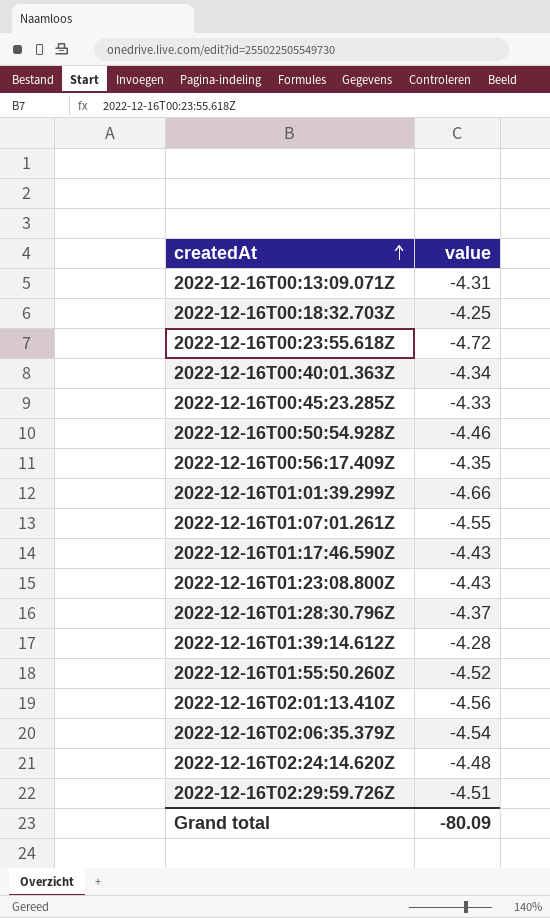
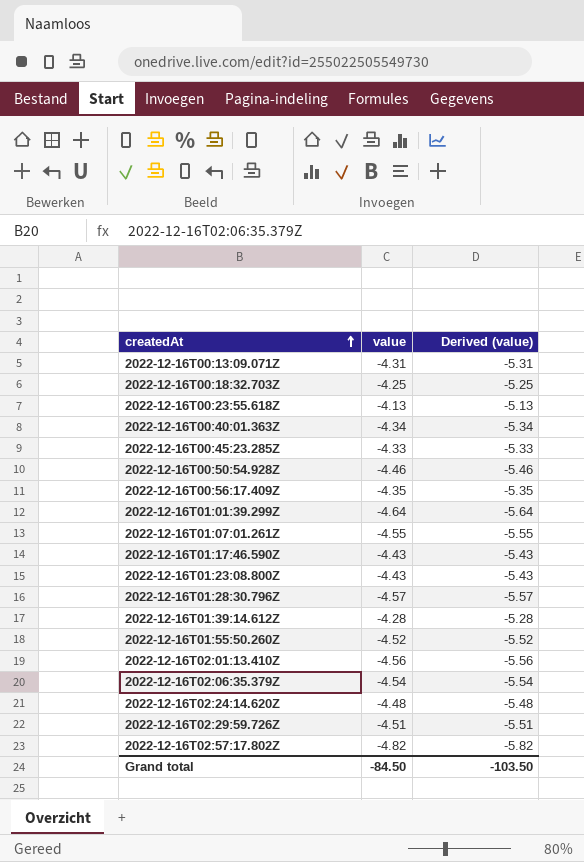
column Derived (value) | formula: none -> [value] - 1
2022-12-16T00:23:55.618Z | value: -4.72 -> -4.13
2022-12-16T01:01:39.299Z | value: -4.66 -> -4.64
2022-12-16T01:28:30.796Z | value: -4.37 -> -4.57
row 2022-12-16T02:57:17.802Z: none -> -4.82 | -5.82
Grand total | value: -80.09 -> -84.50

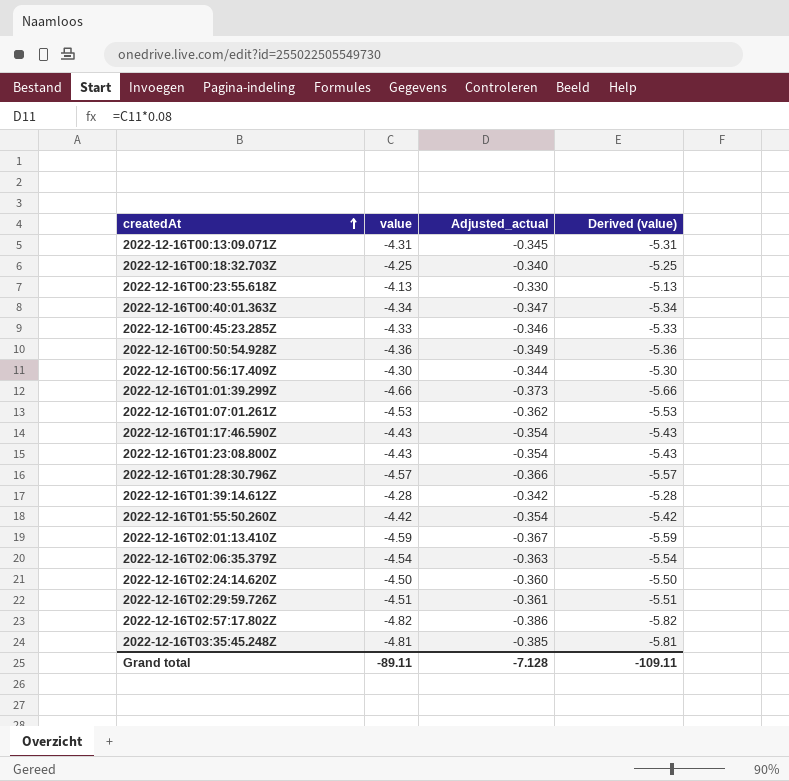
column Adjusted_actual | formula: none -> [value] * 0.08
2022-12-16T00:50:54.928Z | value: -4.46 -> -4.36
2022-12-16T00:50:54.928Z | Derived (value): -5.46 -> -5.36
2022-12-16T00:56:17.409Z | value: -4.35 -> -4.30
2022-12-16T00:56:17.409Z | Derived (value): -5.35 -> -5.30
2022-12-16T01:01:39.299Z | value: -4.64 -> -4.66
2022-12-16T01:01:39.299Z | Derived (value): -5.64 -> -5.66
2022-12-16T01:07:01.261Z | value: -4.55 -> -4.53
2022-12-16T01:07:01.261Z | Derived (value): -5.55 -> -5.53
2022-12-16T01:55:50.260Z | value: -4.52 -> -4.42
2022-12-16T01:55:50.260Z | Derived (value): -5.52 -> -5.42
2022-12-16T02:01:13.410Z | value: -4.56 -> -4.59
2022-12-16T02:01:13.410Z | Derived (value): -5.56 -> -5.59
2022-12-16T02:24:14.620Z | value: -4.48 -> -4.50
2022-12-16T02:24:14.620Z | Derived (value): -5.48 -> -5.50
row 2022-12-16T03:35:45.248Z: none -> -4.81 | -0.385 | -5.81
Grand total | value: -84.50 -> -89.11
Grand total | Derived (value): -103.50 -> -109.11

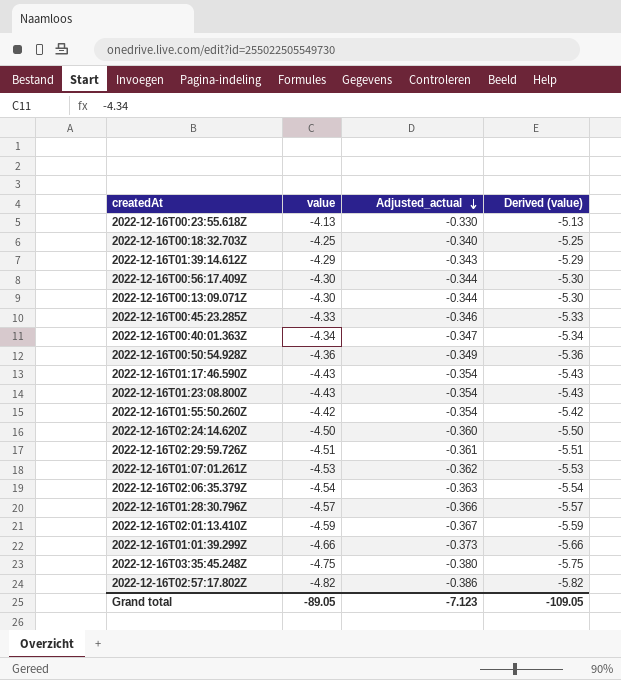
row order: createdAt ascending -> Adjusted_actual descending
2022-12-16T01:39:14.612Z | value: -4.28 -> -4.29
2022-12-16T01:39:14.612Z | Adjusted_actual: -0.342 -> -0.343
2022-12-16T01:39:14.612Z | Derived (value): -5.28 -> -5.29
2022-12-16T00:13:09.071Z | value: -4.31 -> -4.30
2022-12-16T00:13:09.071Z | Adjusted_actual: -0.345 -> -0.344
2022-12-16T00:13:09.071Z | Derived (value): -5.31 -> -5.30
2022-12-16T03:35:45.248Z | value: -4.81 -> -4.75
2022-12-16T03:35:45.248Z | Adjusted_actual: -0.385 -> -0.380
2022-12-16T03:35:45.248Z | Derived (value): -5.81 -> -5.75
Grand total | value: -89.11 -> -89.05
Grand total | Adjusted_actual: -7.128 -> -7.123
Grand total | Derived (value): -109.11 -> -109.05

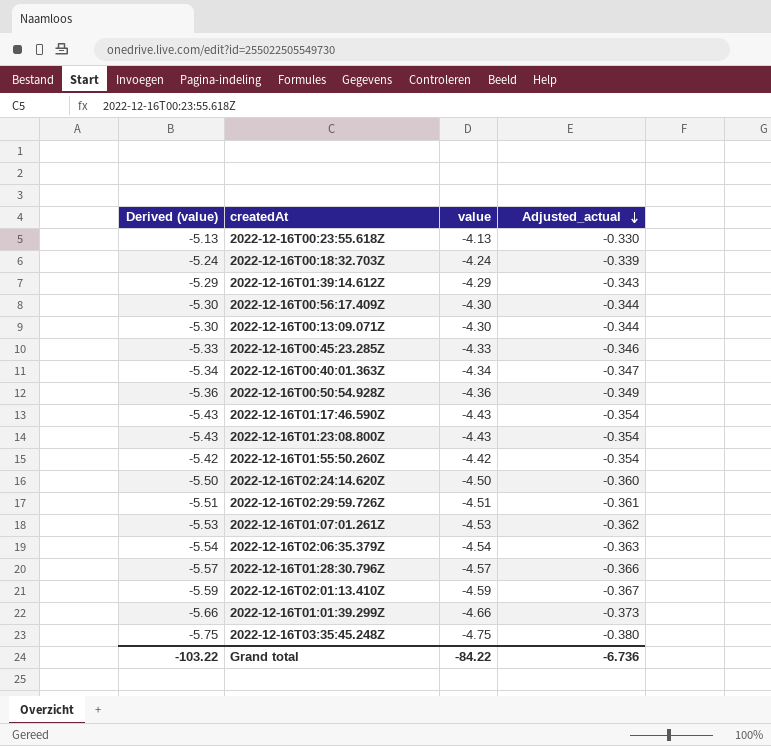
column Derived (value) | position: 4 -> 1
row 2022-12-16T02:57:17.802Z: -4.82 | -0.386 | -5.82 -> none
2022-12-16T00:18:32.703Z | Derived (value): -5.25 -> -5.24
2022-12-16T00:18:32.703Z | value: -4.25 -> -4.24
2022-12-16T00:18:32.703Z | Adjusted_actual: -0.340 -> -0.339
Grand total | Derived (value): -109.05 -> -103.22
Grand total | value: -89.05 -> -84.22
Grand total | Adjusted_actual: -7.123 -> -6.736

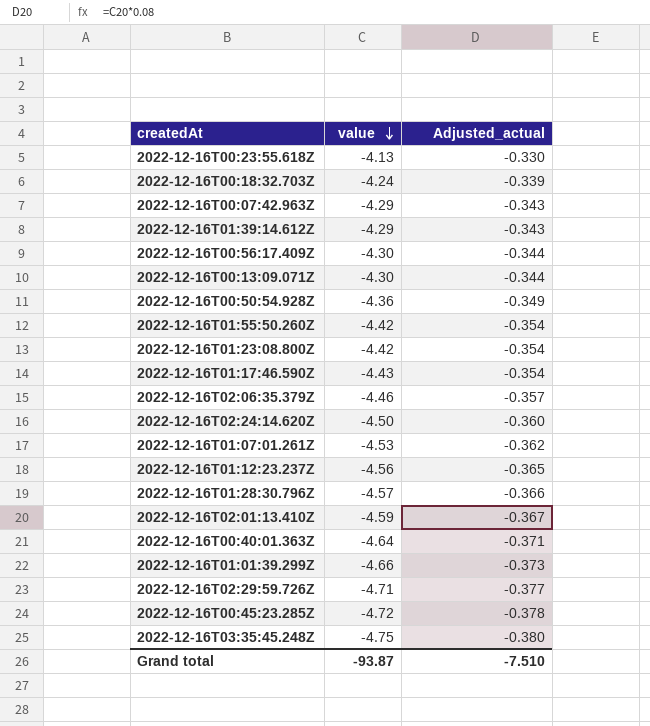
row order: Adjusted_actual descending -> value descending
column Derived (value) | formula: [value] - 1 -> none
row 2022-12-16T00:07:42.963Z: none -> -4.29 | -0.343
2022-12-16T01:23:08.800Z | value: -4.43 -> -4.42
2022-12-16T02:06:35.379Z | value: -4.54 -> -4.46
2022-12-16T02:06:35.379Z | Adjusted_actual: -0.363 -> -0.357
row 2022-12-16T01:12:23.237Z: none -> -4.56 | -0.365
2022-12-16T00:40:01.363Z | value: -4.34 -> -4.64
2022-12-16T00:40:01.363Z | Adjusted_actual: -0.347 -> -0.371
2022-12-16T02:29:59.726Z | value: -4.51 -> -4.71
2022-12-16T02:29:59.726Z | Adjusted_actual: -0.361 -> -0.377
2022-12-16T00:45:23.285Z | value: -4.33 -> -4.72
2022-12-16T00:45:23.285Z | Adjusted_actual: -0.346 -> -0.378
Grand total | value: -84.22 -> -93.87
Grand total | Adjusted_actual: -6.736 -> -7.510

